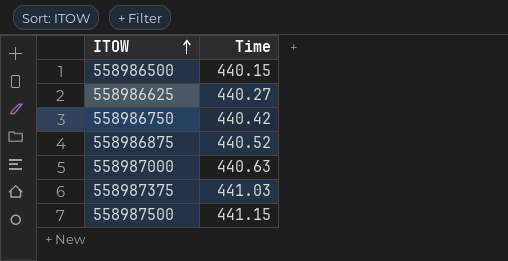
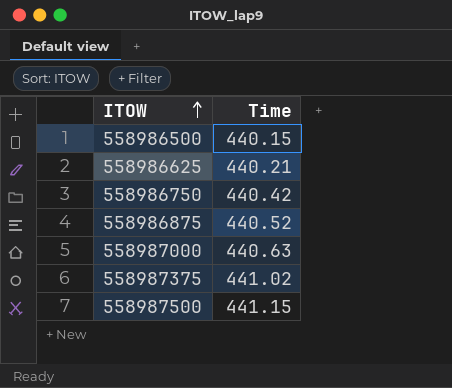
558986625 | Time: 440.27 -> 440.21
558987375 | Time: 441.03 -> 441.02

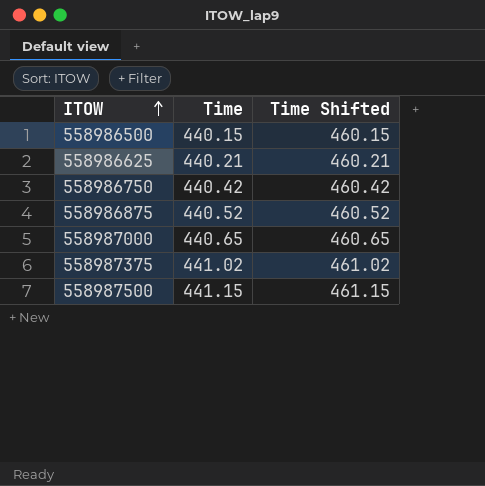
column Time Shifted | formula: none -> [Time] + 20
558987000 | Time: 440.63 -> 440.65

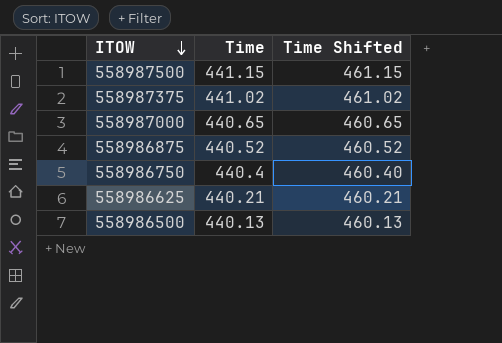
row order: ITOW ascending -> ITOW descending
558986750 | Time: 440.42 -> 440.4
558986750 | Time Shifted: 460.42 -> 460.40
558986500 | Time: 440.15 -> 440.13
558986500 | Time Shifted: 460.15 -> 460.13

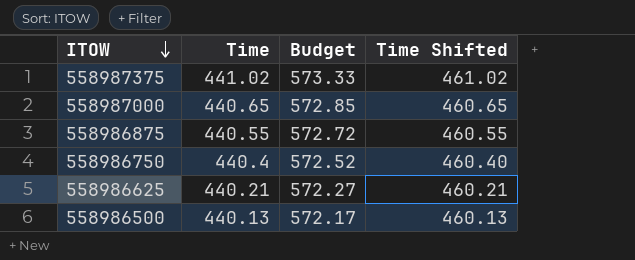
column Budget | formula: none -> [Time] * 1.3
row 558987500: 441.15 | 461.15 -> none
558986875 | Time: 440.52 -> 440.55
558986875 | Time Shifted: 460.52 -> 460.55

